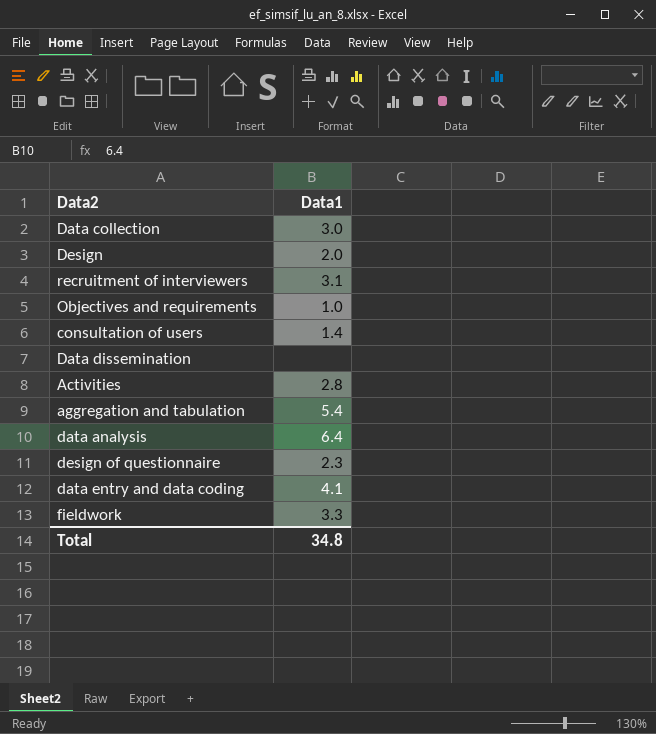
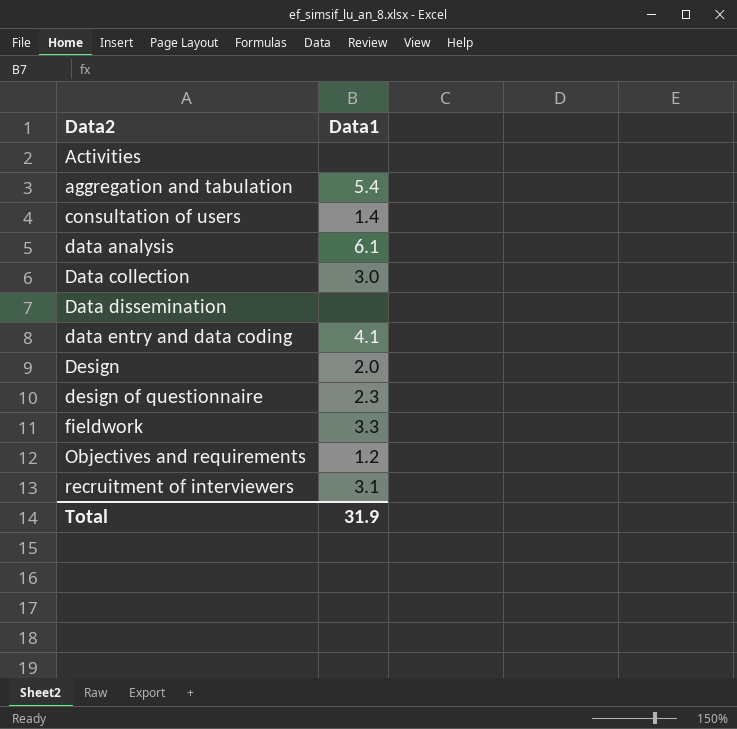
row order: none -> Data2 ascending
Activities | Data1: 2.8 -> none
data analysis | Data1: 6.4 -> 6.1
Objectives and requirements | Data1: 1.0 -> 1.2
Total | Data1: 34.8 -> 31.9

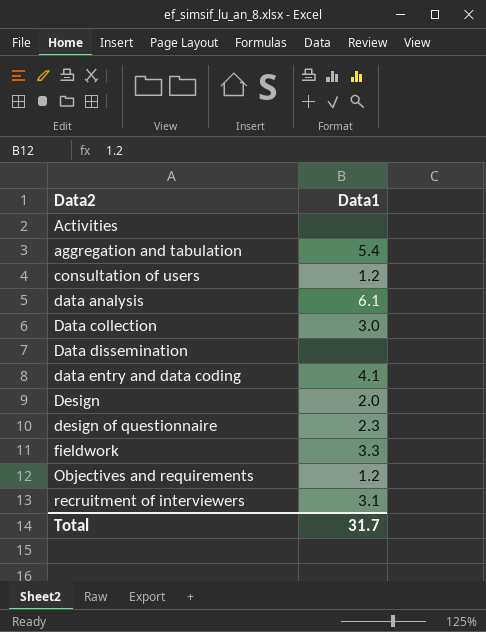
consultation of users | Data1: 1.4 -> 1.2
Total | Data1: 31.9 -> 31.7

